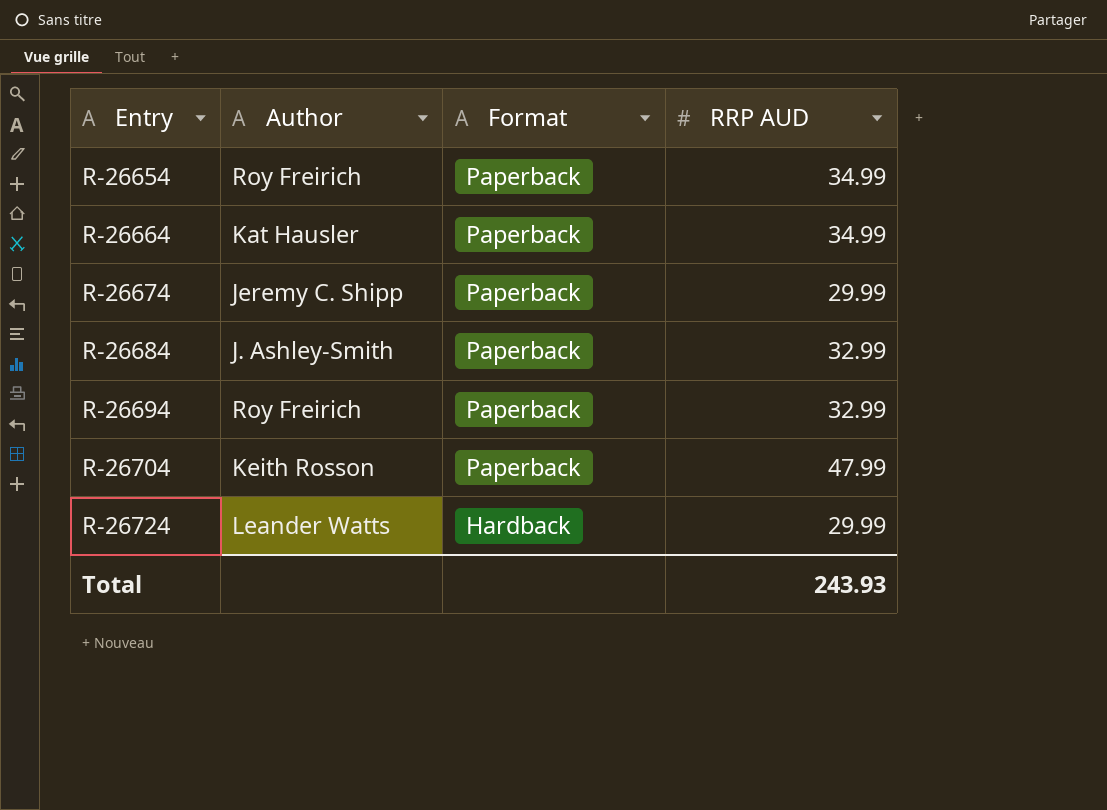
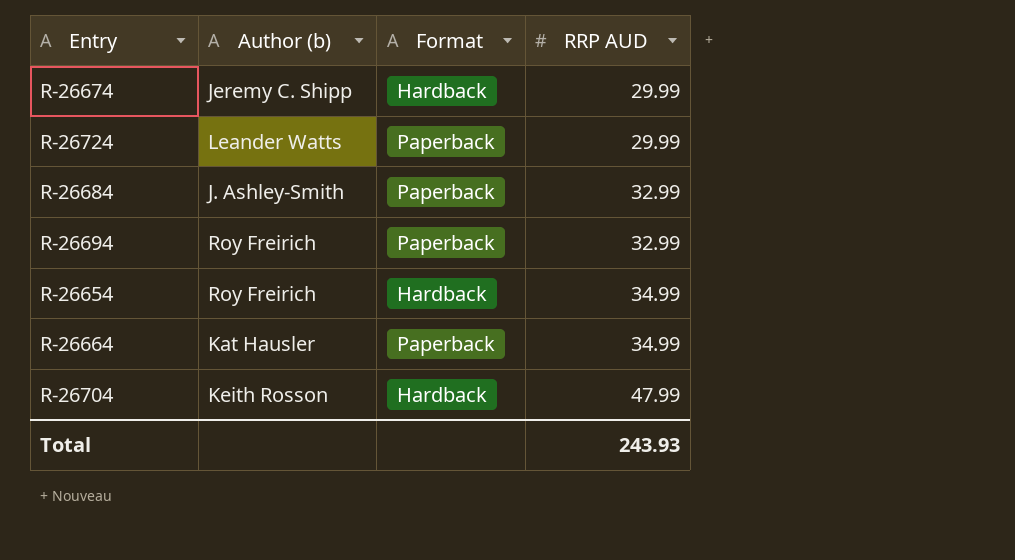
row order: Entry ascending -> RRP AUD ascending
column name: Author -> Author (b)
R-26674 | Format: Paperback -> Hardback
R-26724 | Format: Hardback -> Paperback
R-26654 | Format: Paperback -> Hardback
R-26704 | Format: Paperback -> Hardback

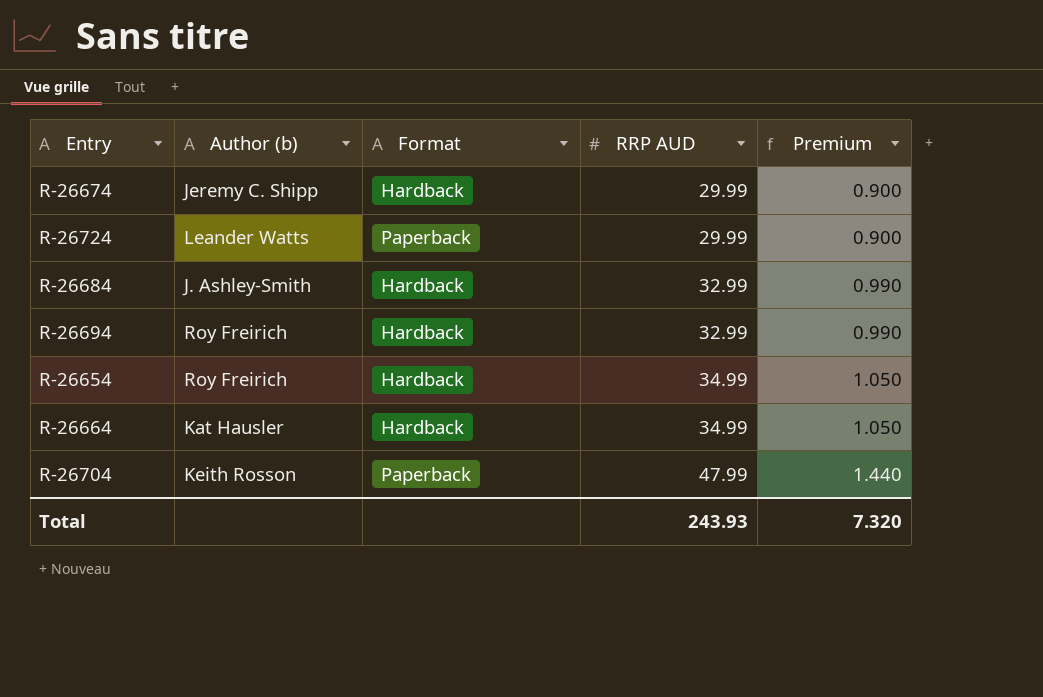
column Premium | formula: none -> [RRP AUD] * 0.03
R-26684 | Format: Paperback -> Hardback
R-26694 | Format: Paperback -> Hardback
R-26664 | Format: Paperback -> Hardback
R-26704 | Format: Hardback -> Paperback

